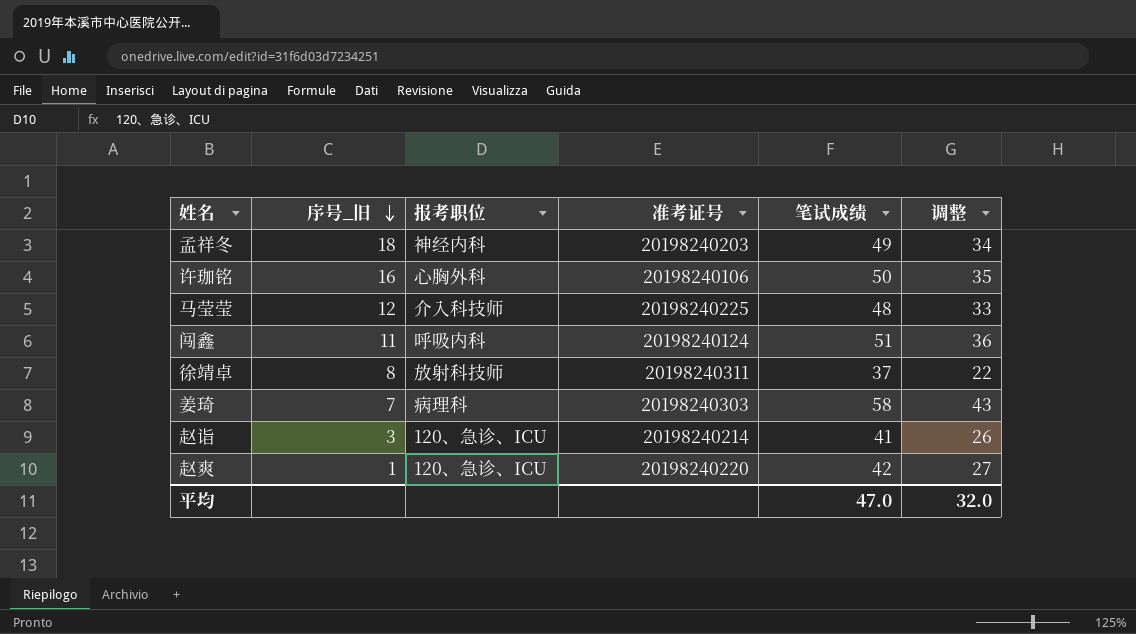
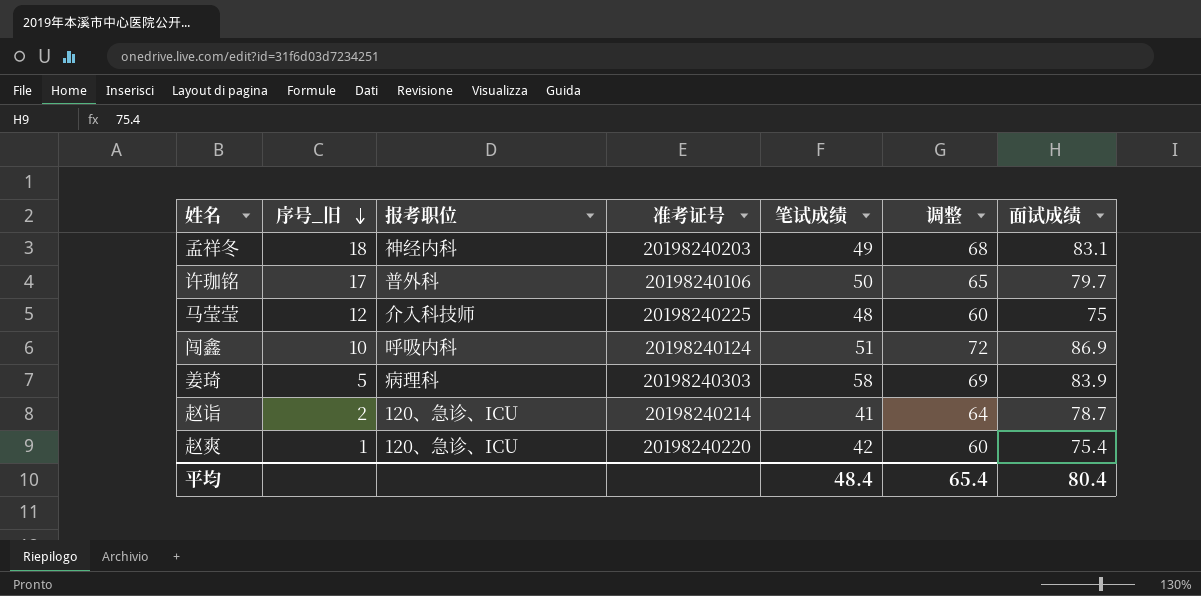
column 调整 | formula: [笔试成绩] - 15 -> [面试成绩] - 15
column 面试成绩 | position: none -> 7
row 徐靖卓: 8 | 放射科技师 | 20198240311 | 37 | 22 -> none
许珈铭 | 序号_旧: 16 -> 17
许珈铭 | 报考职位: 心胸外科 -> 普外科
闯鑫 | 序号_旧: 11 -> 10
姜琦 | 序号_旧: 7 -> 5
赵诣 | 序号_旧: 3 -> 2
平均 | 笔试成绩: 47.0 -> 48.4
平均 | 调整: 32.0 -> 65.4

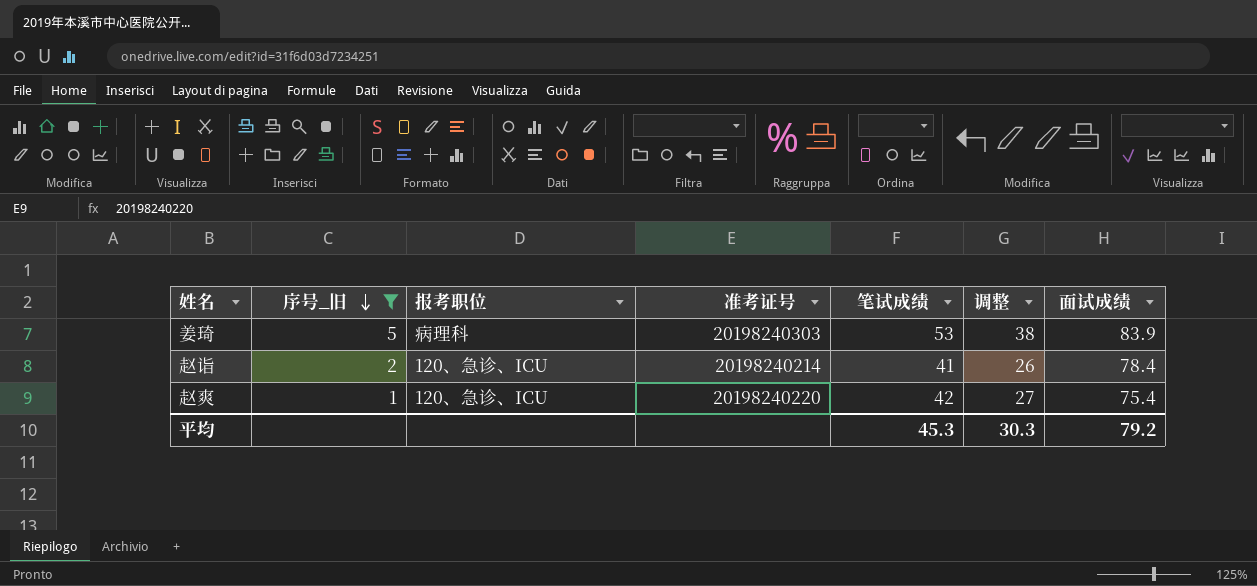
filter: none -> 序号_旧 <= 5
column 调整 | formula: [面试成绩] - 15 -> [笔试成绩] - 15
姜琦 | 笔试成绩: 58 -> 53
赵诣 | 面试成绩: 78.7 -> 78.4
平均 | 笔试成绩: 48.4 -> 45.3
平均 | 调整: 65.4 -> 30.3
平均 | 面试成绩: 80.4 -> 79.2

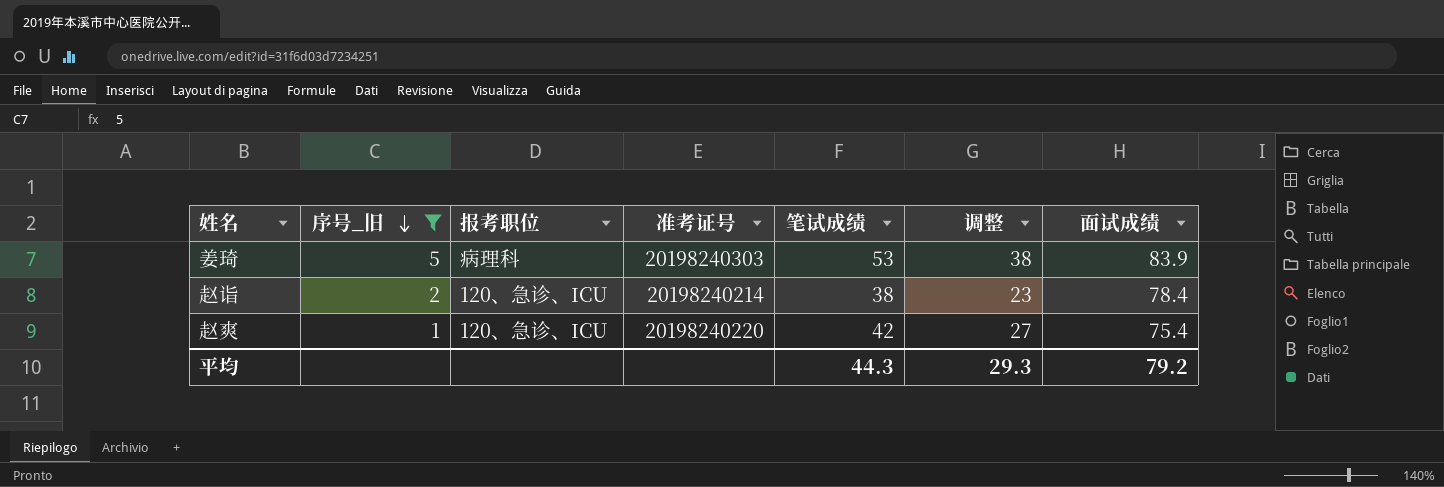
赵诣 | 笔试成绩: 41 -> 38
赵诣 | 调整: 26 -> 23
平均 | 笔试成绩: 45.3 -> 44.3
平均 | 调整: 30.3 -> 29.3

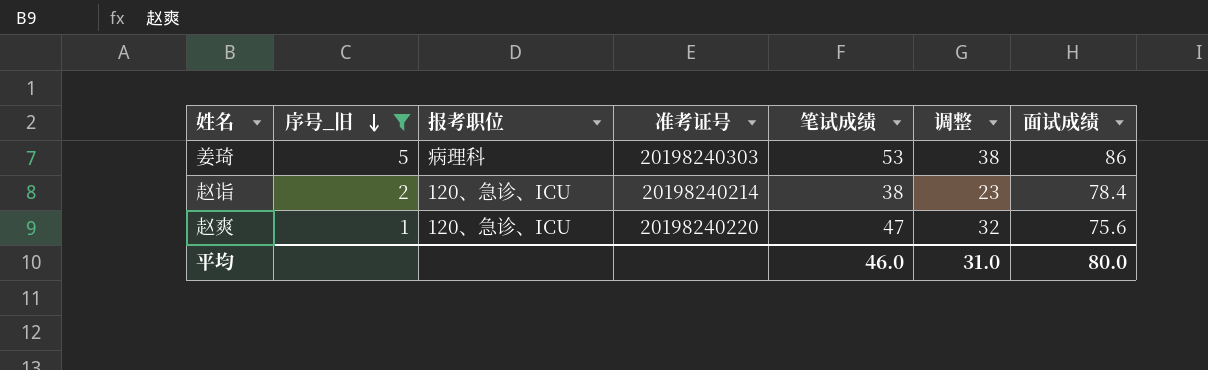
姜琦 | 面试成绩: 83.9 -> 86
赵爽 | 笔试成绩: 42 -> 47
赵爽 | 调整: 27 -> 32
赵爽 | 面试成绩: 75.4 -> 75.6
平均 | 笔试成绩: 44.3 -> 46.0
平均 | 调整: 29.3 -> 31.0
平均 | 面试成绩: 79.2 -> 80.0

